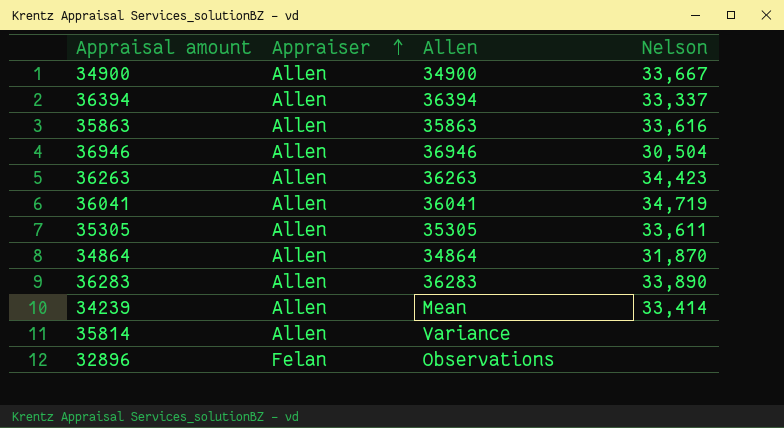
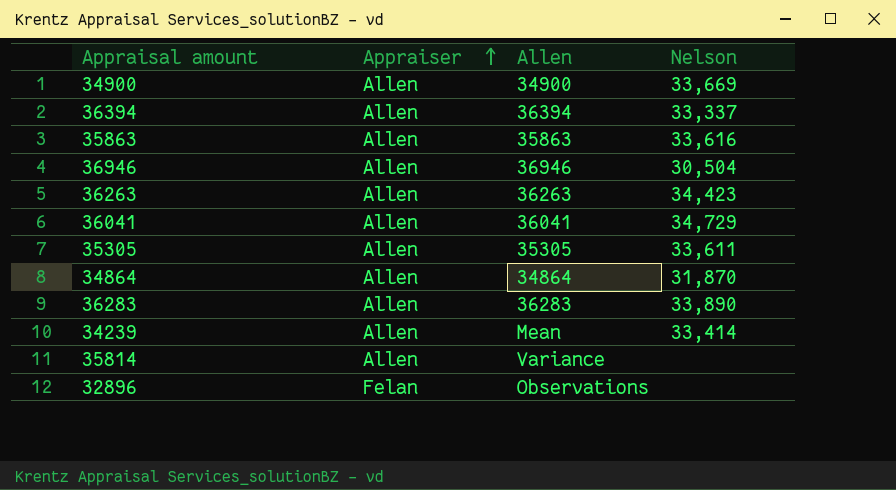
34900 | Nelson: 33,667 -> 33,669
36041 | Nelson: 34,719 -> 34,729

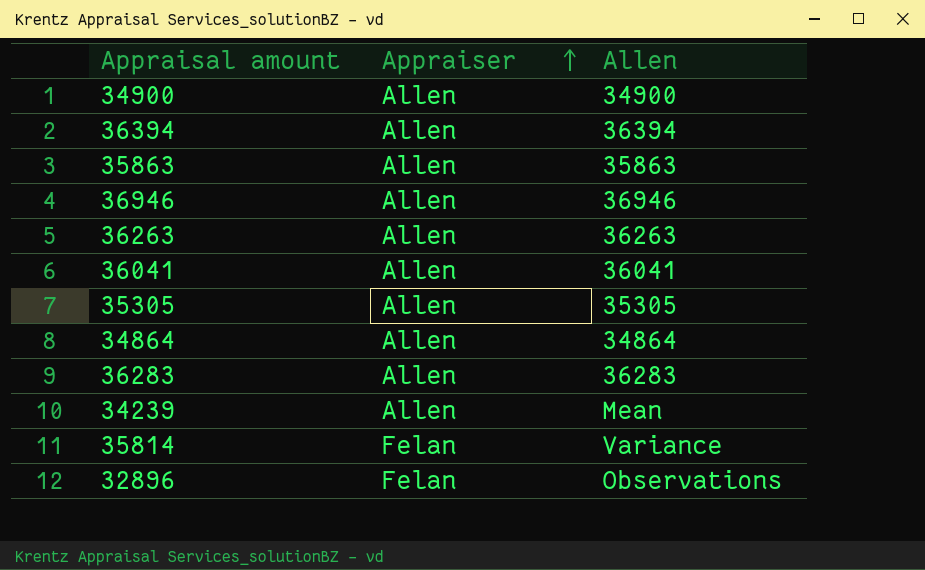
column Nelson | position: 4 -> none
35814 | Appraiser: Allen -> Felan

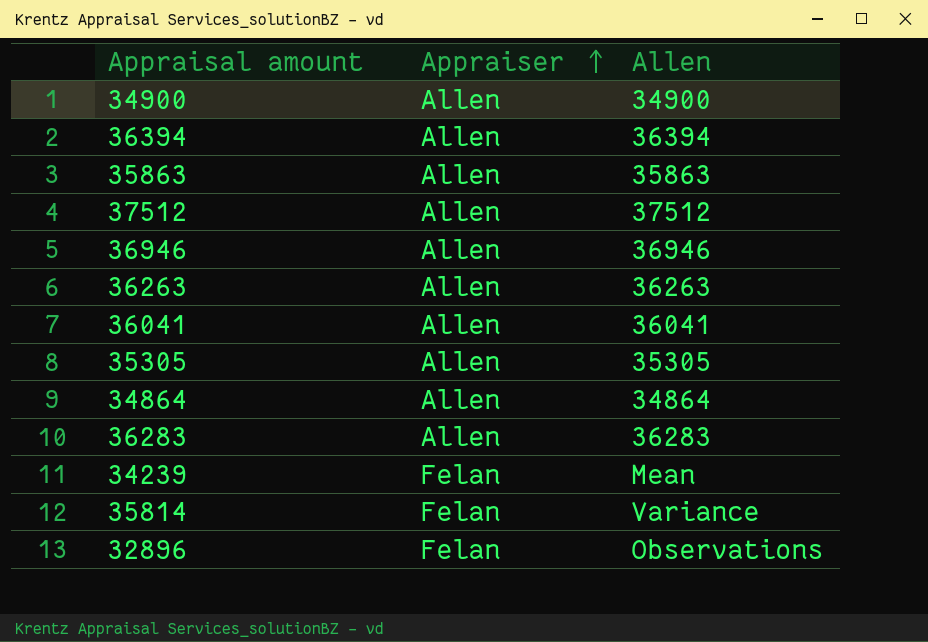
row 37512: none -> Allen | 37512
34239 | Appraiser: Allen -> Felan

